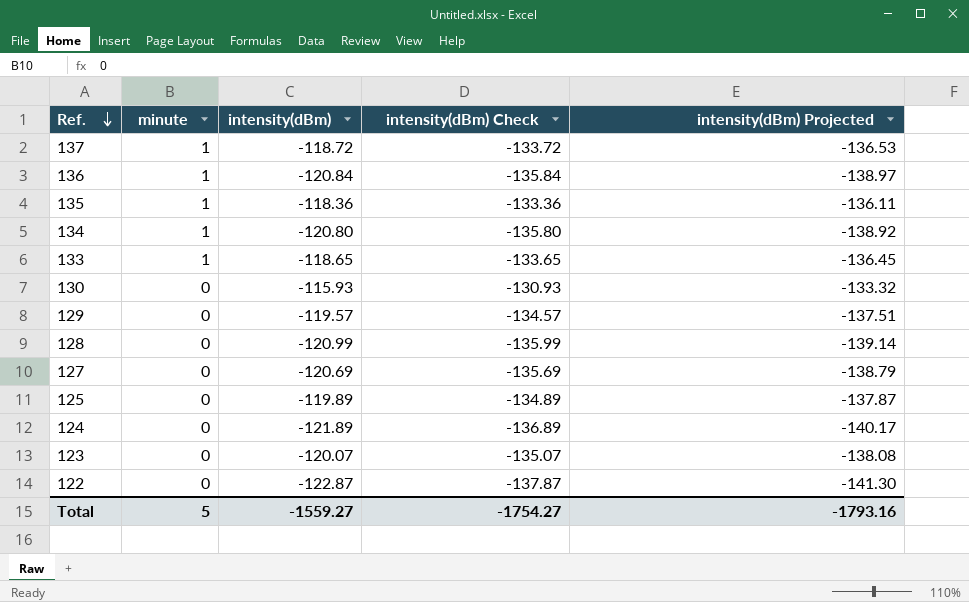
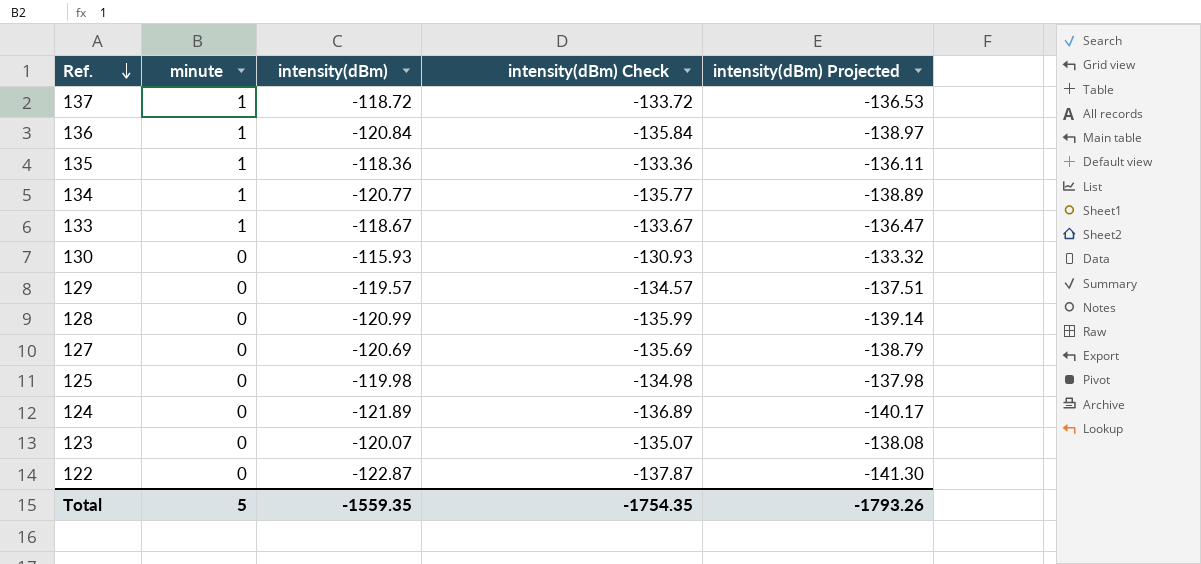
134 | intensity(dBm): -120.80 -> -120.77
134 | intensity(dBm) Check: -135.80 -> -135.77
134 | intensity(dBm) Projected: -138.92 -> -138.89
133 | intensity(dBm): -118.65 -> -118.67
133 | intensity(dBm) Check: -133.65 -> -133.67
133 | intensity(dBm) Projected: -136.45 -> -136.47
125 | intensity(dBm): -119.89 -> -119.98
125 | intensity(dBm) Check: -134.89 -> -134.98
125 | intensity(dBm) Projected: -137.87 -> -137.98
Total | intensity(dBm): -1559.27 -> -1559.35
Total | intensity(dBm) Check: -1754.27 -> -1754.35
Total | intensity(dBm) Projected: -1793.16 -> -1793.26

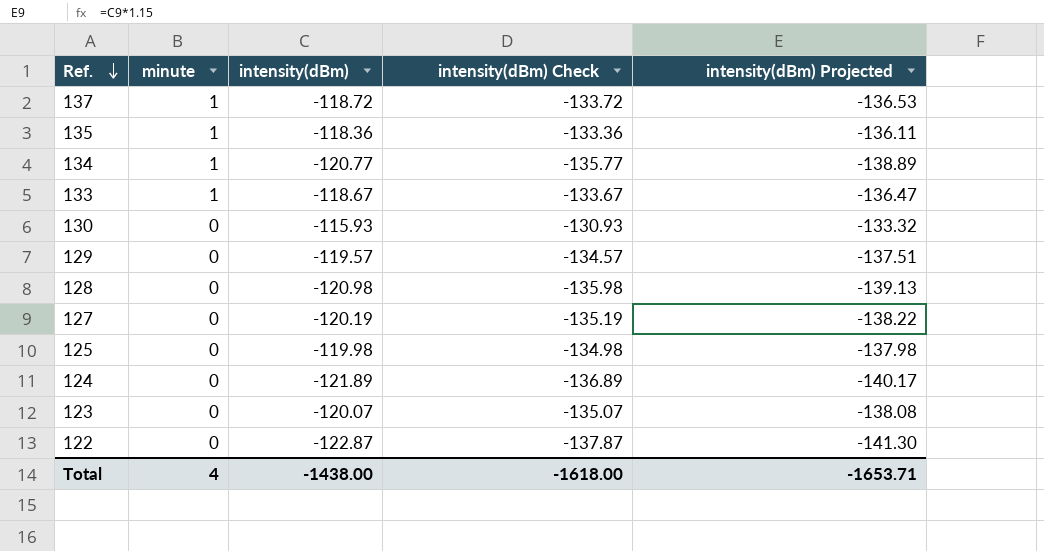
row 136: 1 | -120.84 | -135.84 | -138.97 -> none
128 | intensity(dBm): -120.99 -> -120.98
128 | intensity(dBm) Check: -135.99 -> -135.98
128 | intensity(dBm) Projected: -139.14 -> -139.13
127 | intensity(dBm): -120.69 -> -120.19
127 | intensity(dBm) Check: -135.69 -> -135.19
127 | intensity(dBm) Projected: -138.79 -> -138.22
Total | minute: 5 -> 4
Total | intensity(dBm): -1559.35 -> -1438.00
Total | intensity(dBm) Check: -1754.35 -> -1618.00
Total | intensity(dBm) Projected: -1793.26 -> -1653.71

